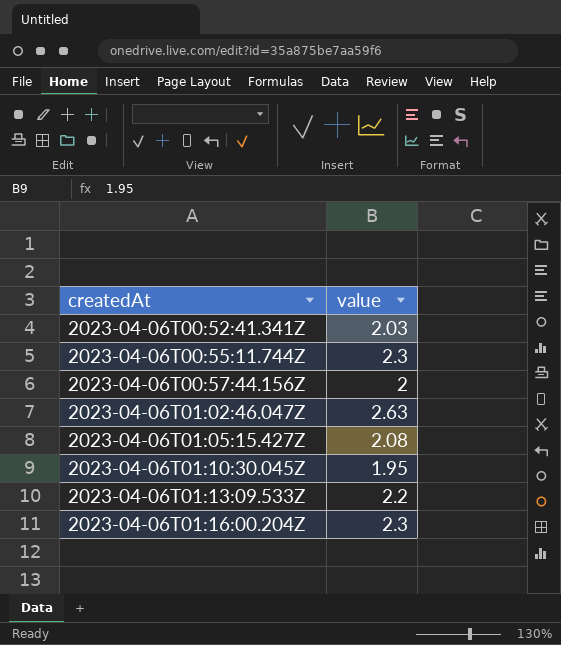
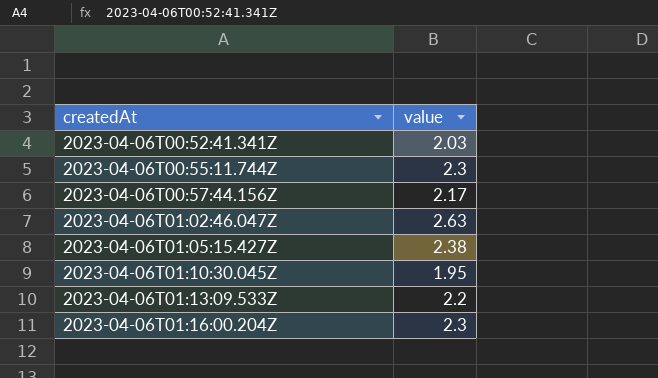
2023-04-06T00:57:44.156Z | value: 2 -> 2.17
2023-04-06T01:05:15.427Z | value: 2.08 -> 2.38

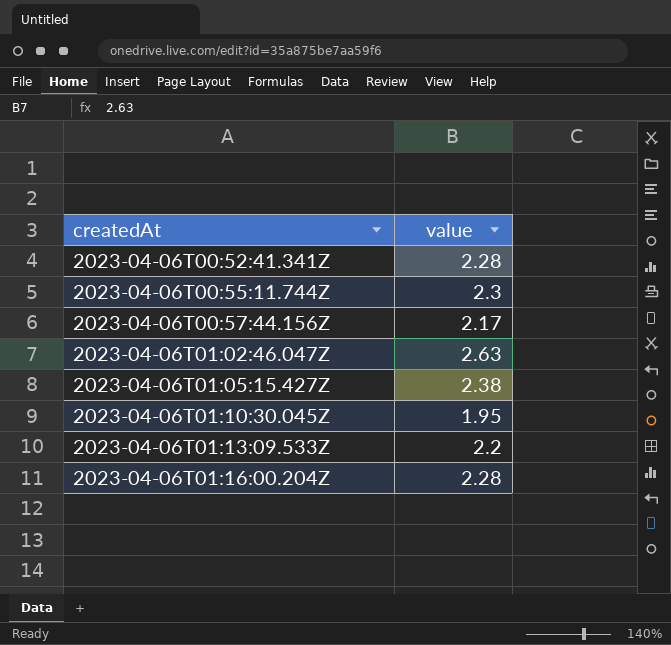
2023-04-06T00:52:41.341Z | value: 2.03 -> 2.28
2023-04-06T01:16:00.204Z | value: 2.3 -> 2.28

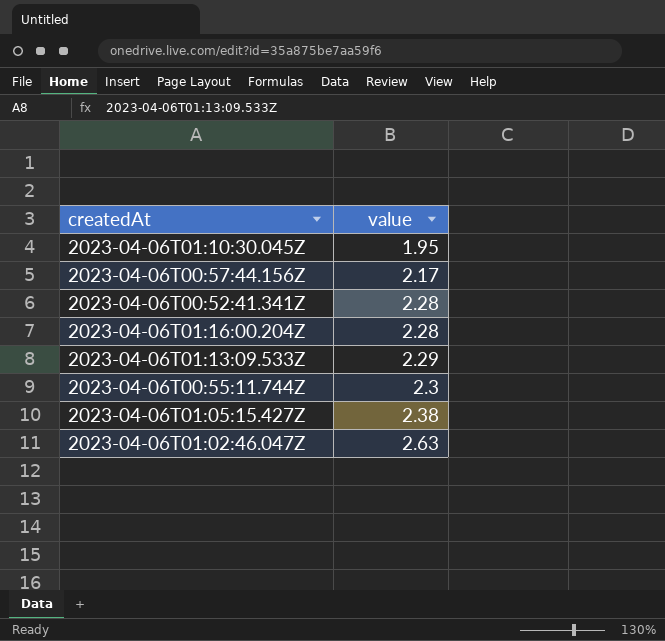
row order: createdAt ascending -> value ascending
2023-04-06T01:13:09.533Z | value: 2.2 -> 2.29

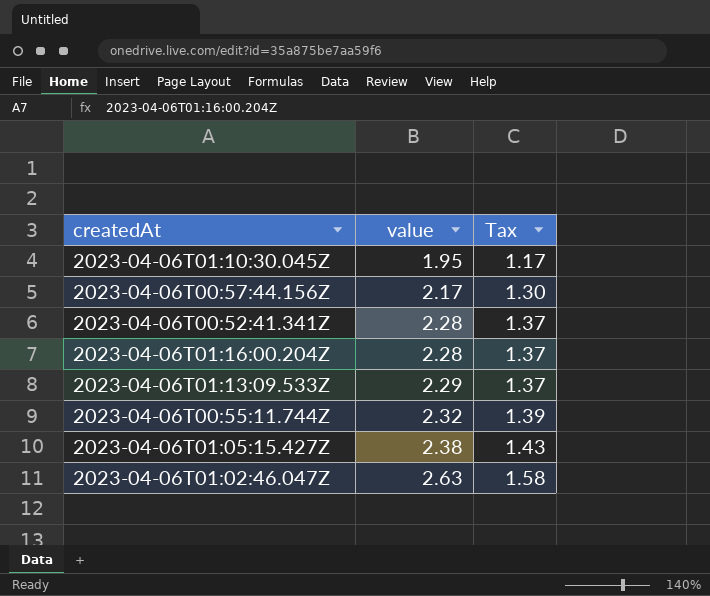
column Tax | formula: none -> [value] * 0.6
2023-04-06T00:55:11.744Z | value: 2.3 -> 2.32

